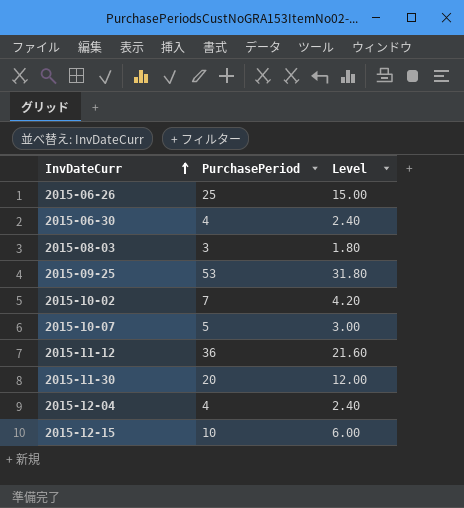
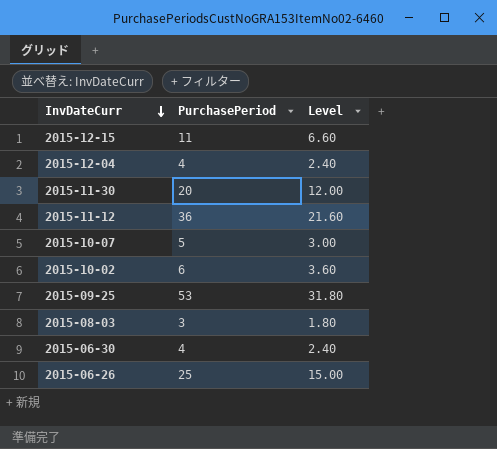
row order: InvDateCurr ascending -> InvDateCurr descending
2015-12-15 | PurchasePeriod: 10 -> 11
2015-12-15 | Level: 6.00 -> 6.60
2015-10-02 | PurchasePeriod: 7 -> 6
2015-10-02 | Level: 4.20 -> 3.60

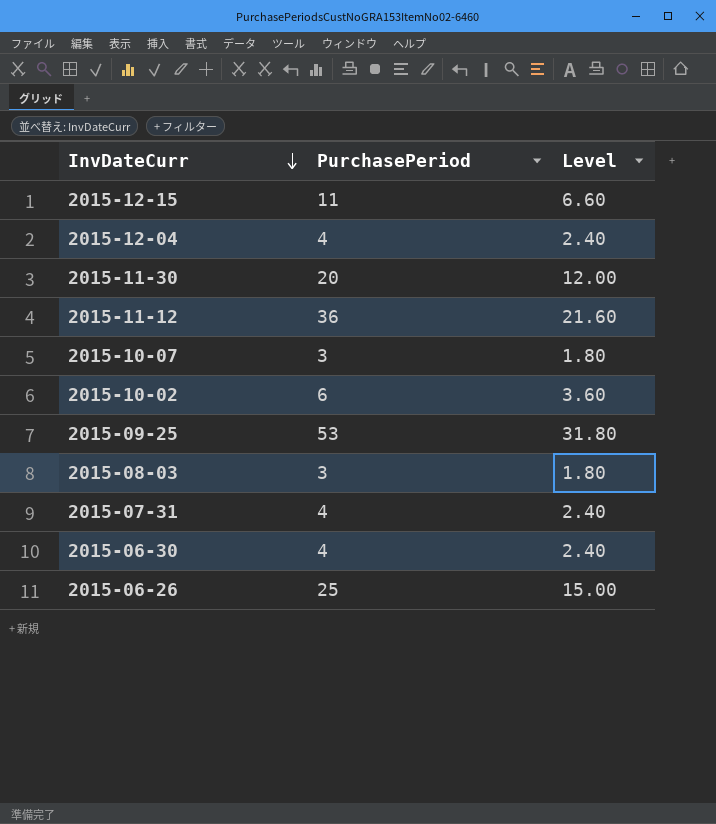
2015-10-07 | PurchasePeriod: 5 -> 3
2015-10-07 | Level: 3.00 -> 1.80
row 2015-07-31: none -> 4 | 2.40

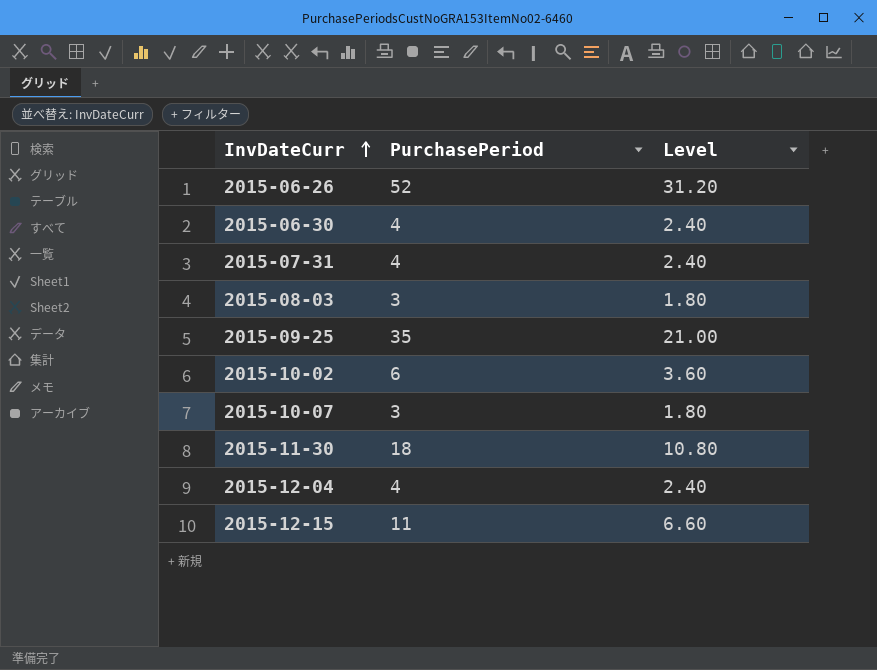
row order: InvDateCurr descending -> InvDateCurr ascending
row 2015-11-12: 36 | 21.60 -> none
2015-06-26 | PurchasePeriod: 25 -> 52
2015-06-26 | Level: 15.00 -> 31.20
2015-09-25 | PurchasePeriod: 53 -> 35
2015-09-25 | Level: 31.80 -> 21.00
2015-11-30 | PurchasePeriod: 20 -> 18
2015-11-30 | Level: 12.00 -> 10.80

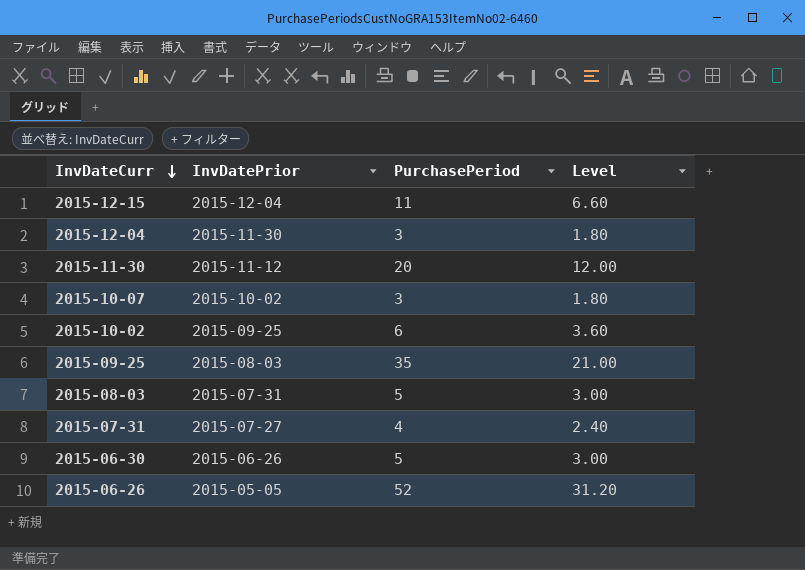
row order: InvDateCurr ascending -> InvDateCurr descending
column InvDatePrior | position: none -> 2
2015-12-04 | PurchasePeriod: 4 -> 3
2015-12-04 | Level: 2.40 -> 1.80
2015-11-30 | PurchasePeriod: 18 -> 20
2015-11-30 | Level: 10.80 -> 12.00
2015-08-03 | PurchasePeriod: 3 -> 5
2015-08-03 | Level: 1.80 -> 3.00
2015-06-30 | PurchasePeriod: 4 -> 5
2015-06-30 | Level: 2.40 -> 3.00

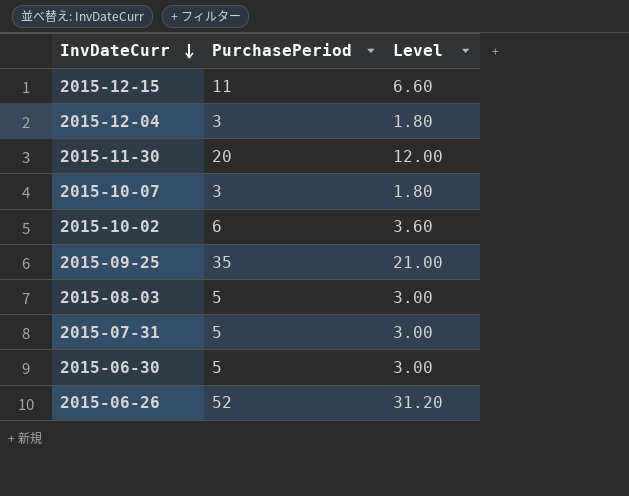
column InvDatePrior | position: 2 -> none
2015-07-31 | PurchasePeriod: 4 -> 5
2015-07-31 | Level: 2.40 -> 3.00

